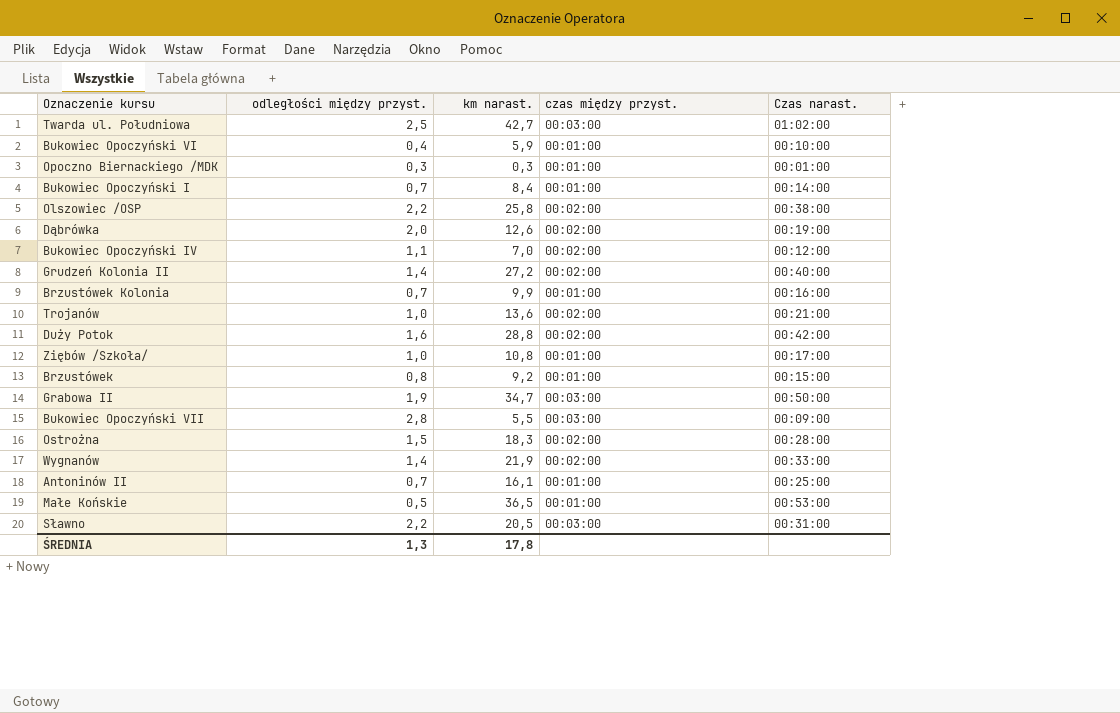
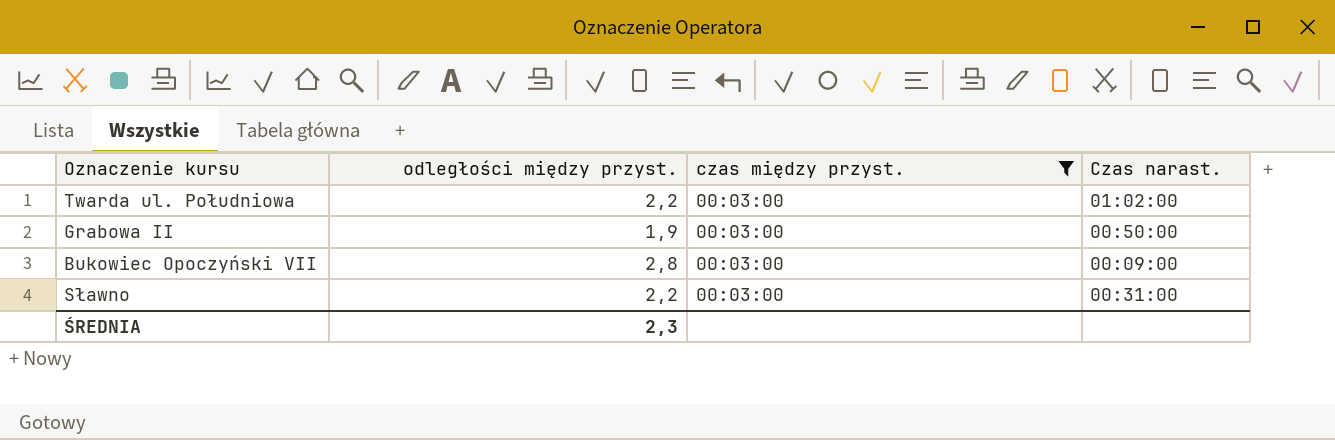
filter: none -> czas między przyst. = 00:03:00
column km narast. | position: 3 -> none
Twarda ul. Południowa | odległości między przyst.: 2,5 -> 2,2
ŚREDNIA | odległości między przyst.: 1,3 -> 2,3

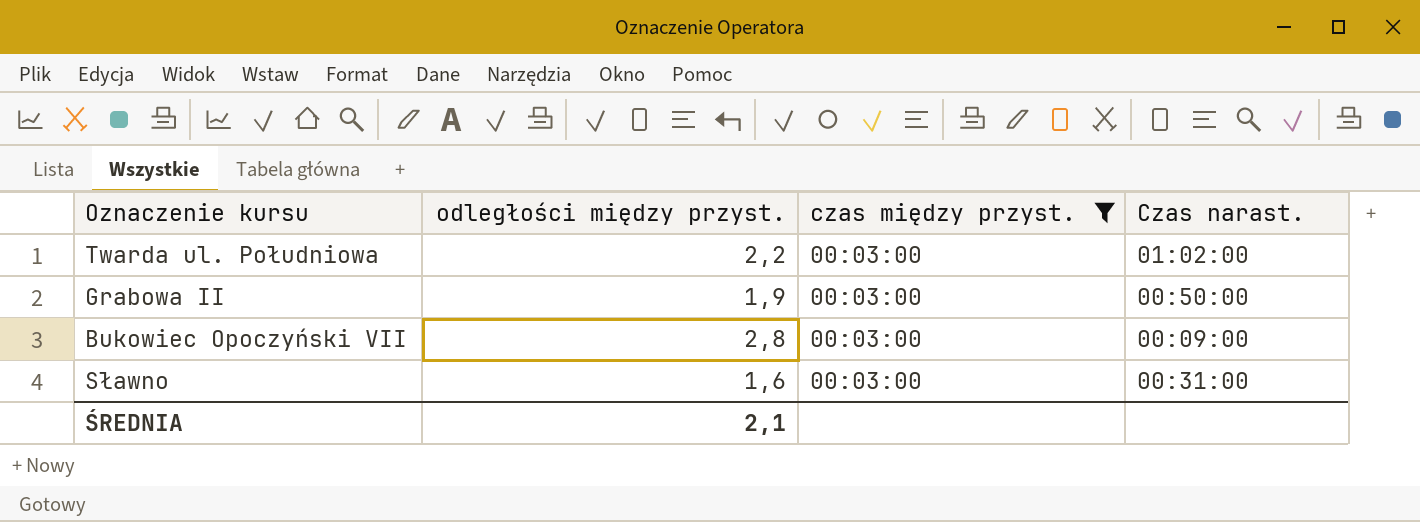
Sławno | odległości między przyst.: 2,2 -> 1,6
ŚREDNIA | odległości między przyst.: 2,3 -> 2,1

